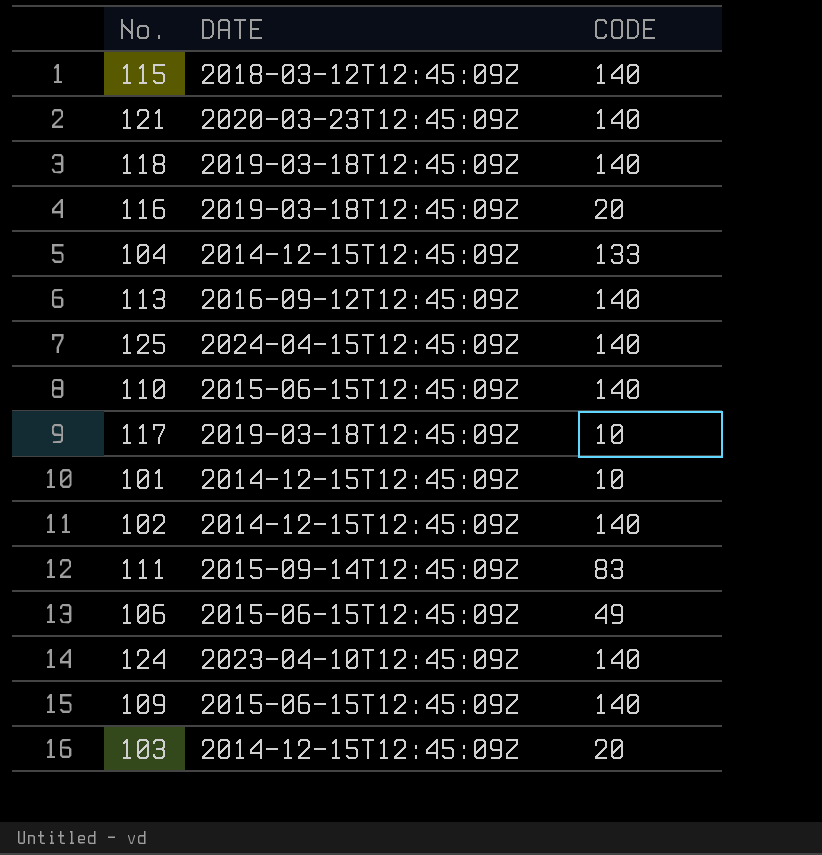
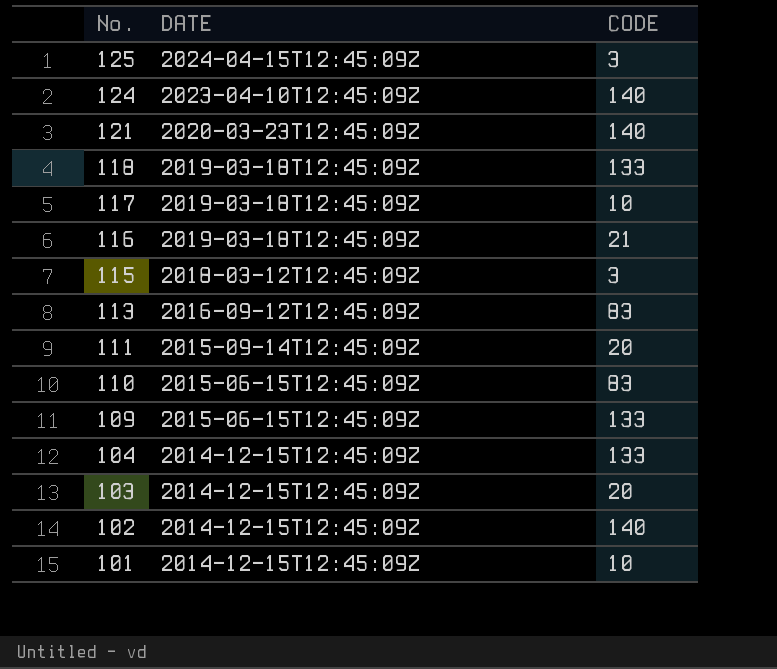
row order: none -> No. descending
row 106: 2015-06-15T12:45:09Z | 49 -> none
125 | CODE: 140 -> 3
118 | CODE: 140 -> 133
116 | CODE: 20 -> 21
115 | CODE: 140 -> 3
113 | CODE: 140 -> 83
111 | CODE: 83 -> 20
110 | CODE: 140 -> 83
109 | CODE: 140 -> 133

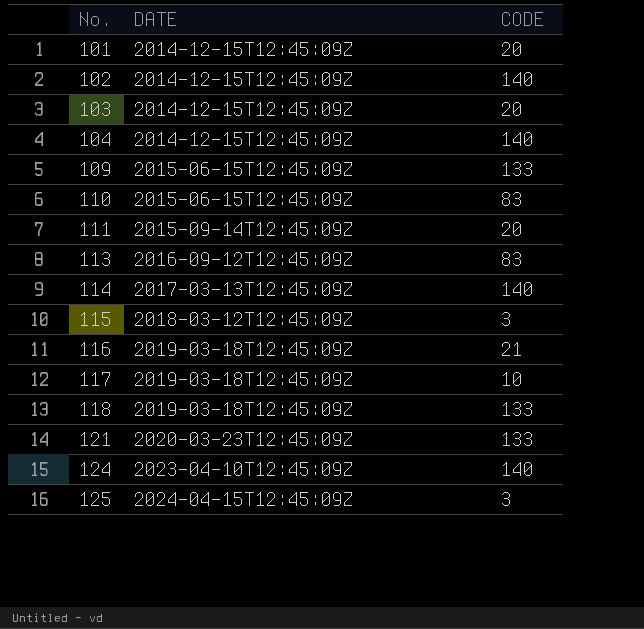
row order: No. descending -> No. ascending
101 | CODE: 10 -> 20
104 | CODE: 133 -> 140
row 114: none -> 2017-03-13T12:45:09Z | 140
121 | CODE: 140 -> 133

